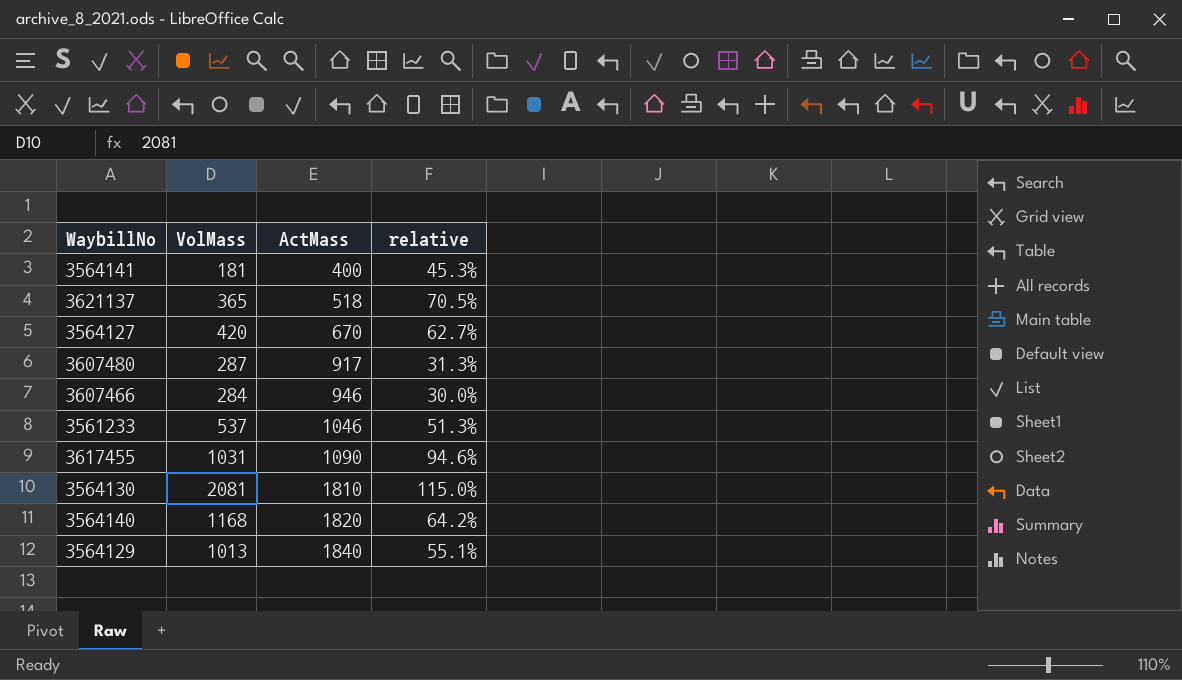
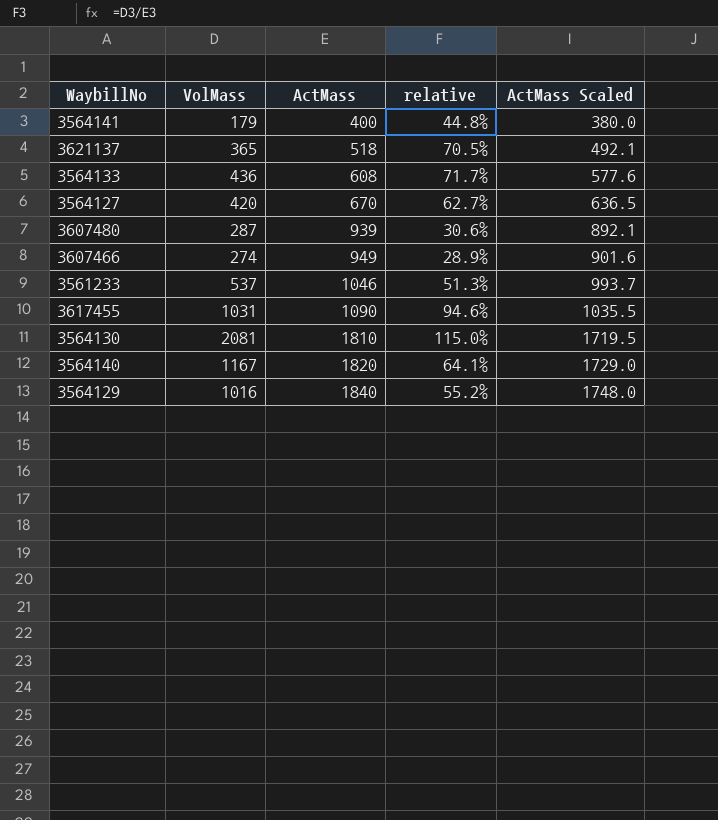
column ActMass Scaled | formula: none -> [ActMass] * 0.95
3564141 | VolMass: 181 -> 179
3564141 | relative: 45.3% -> 44.8%
row 3564133: none -> 436 | 608 | 71.7% | 577.6
3607480 | ActMass: 917 -> 939
3607480 | relative: 31.3% -> 30.6%
3607466 | VolMass: 284 -> 274
3607466 | ActMass: 946 -> 949
3607466 | relative: 30.0% -> 28.9%
3564140 | VolMass: 1168 -> 1167
3564140 | relative: 64.2% -> 64.1%
3564129 | VolMass: 1013 -> 1016
3564129 | relative: 55.1% -> 55.2%

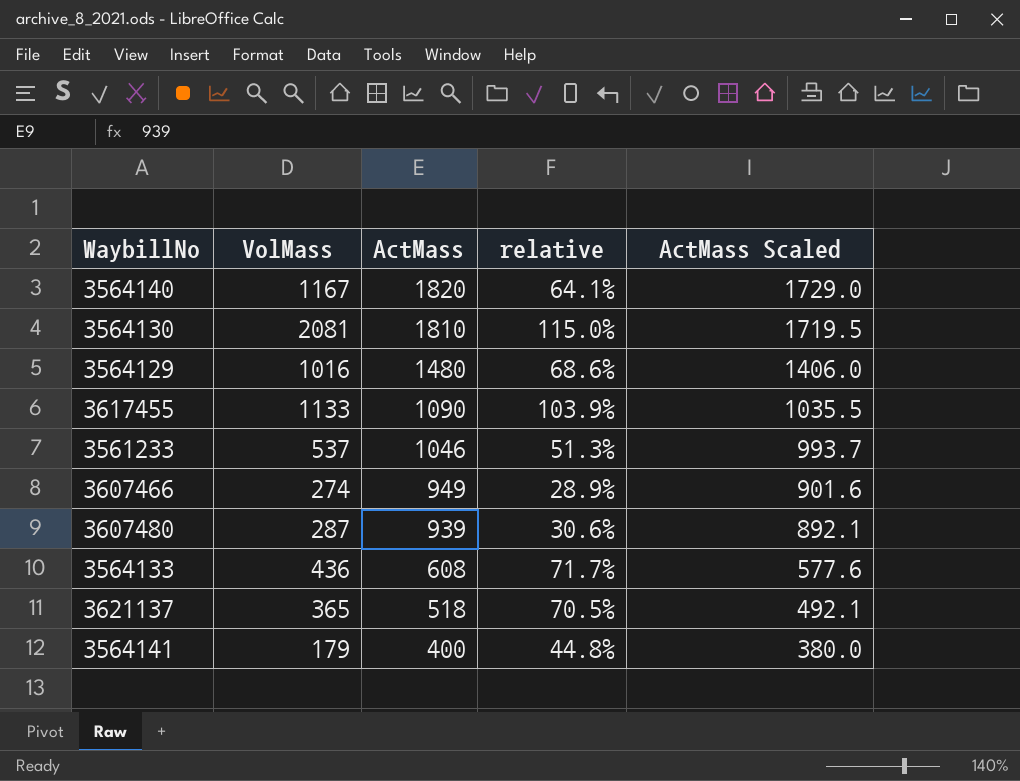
row order: ActMass ascending -> ActMass descending
row 3564127: 420 | 670 | 62.7% | 636.5 -> none
3564129 | ActMass: 1840 -> 1480
3564129 | relative: 55.2% -> 68.6%
3564129 | ActMass Scaled: 1748.0 -> 1406.0
3617455 | VolMass: 1031 -> 1133
3617455 | relative: 94.6% -> 103.9%

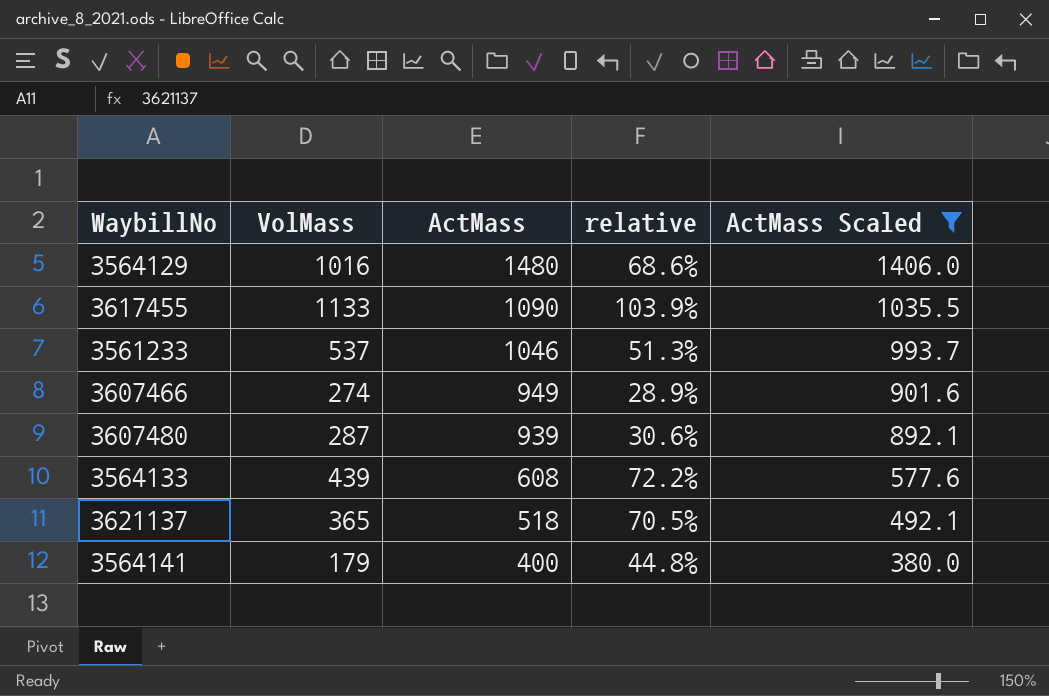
filter: none -> ActMass Scaled <= 1406.0
3564133 | VolMass: 436 -> 439
3564133 | relative: 71.7% -> 72.2%

